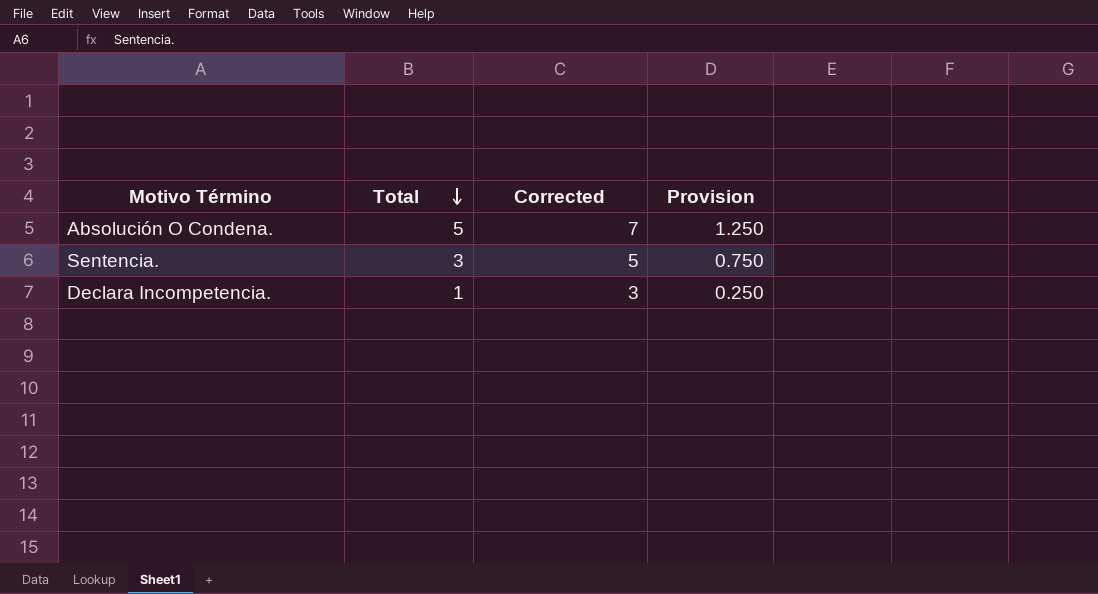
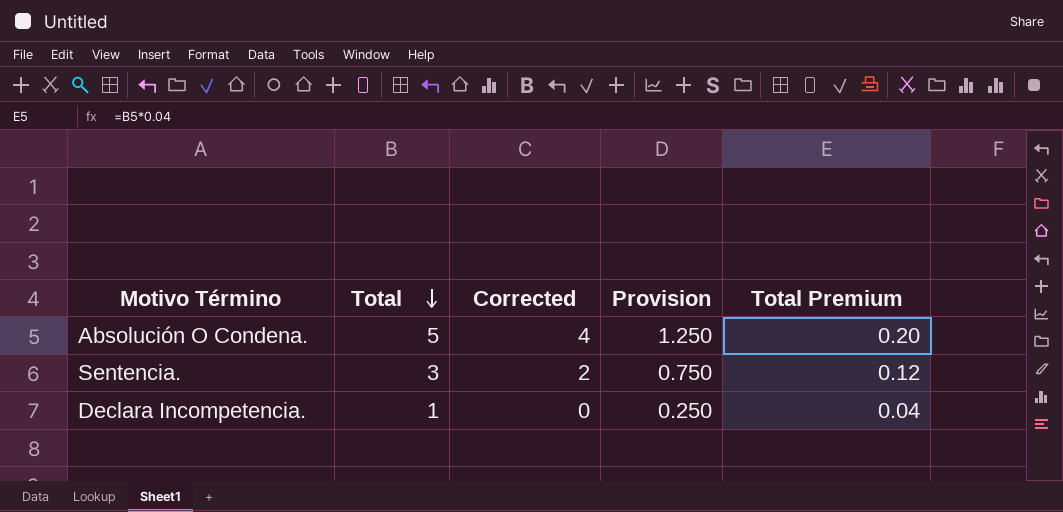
column Corrected | formula: [Total] + 2 -> [Total] - 1
column Total Premium | formula: none -> [Total] * 0.04

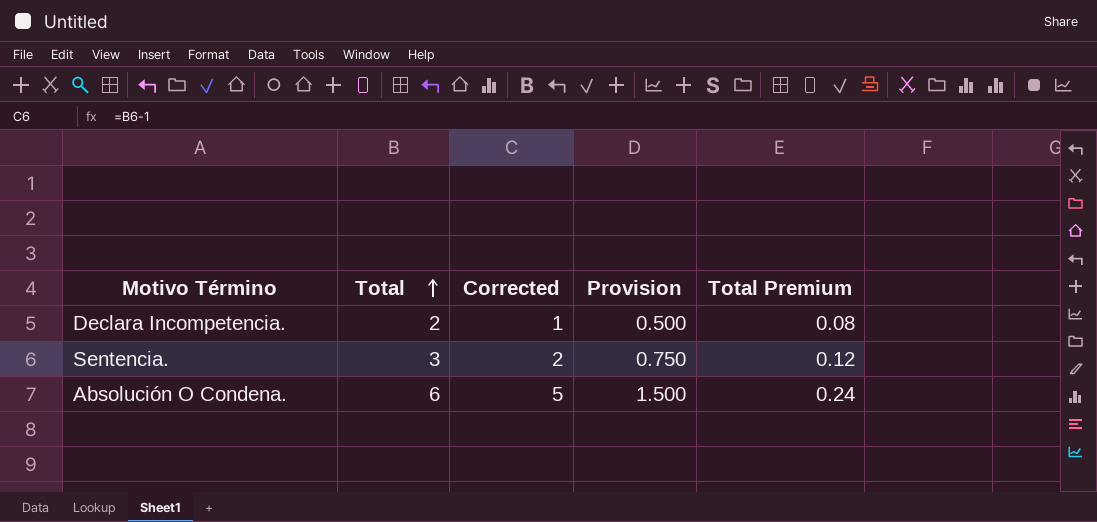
row order: Total descending -> Total ascending
Declara Incompetencia. | Total: 1 -> 2
Declara Incompetencia. | Corrected: 0 -> 1
Declara Incompetencia. | Provision: 0.250 -> 0.500
Declara Incompetencia. | Total Premium: 0.04 -> 0.08
Absolución O Condena. | Total: 5 -> 6
Absolución O Condena. | Corrected: 4 -> 5
Absolución O Condena. | Provision: 1.250 -> 1.500
Absolución O Condena. | Total Premium: 0.20 -> 0.24

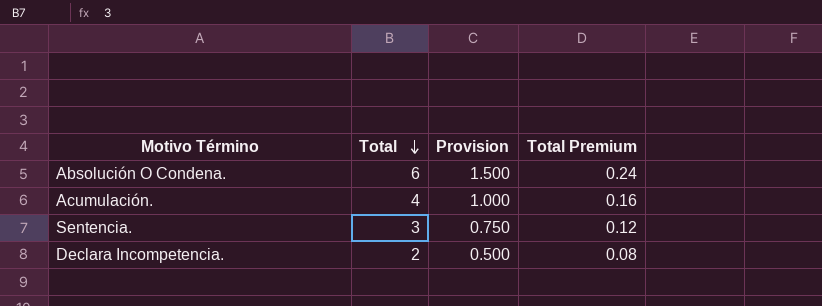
row order: Total ascending -> Total descending
column Corrected | formula: [Total] - 1 -> none
row Acumulación.: none -> 4 | 1.000 | 0.16

